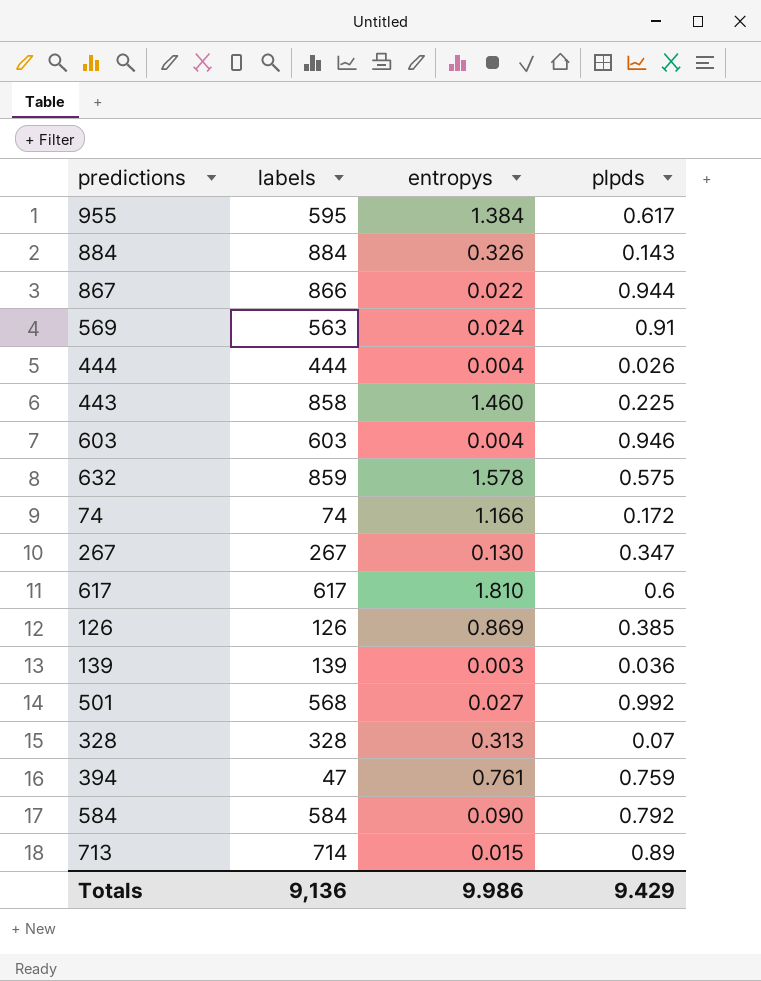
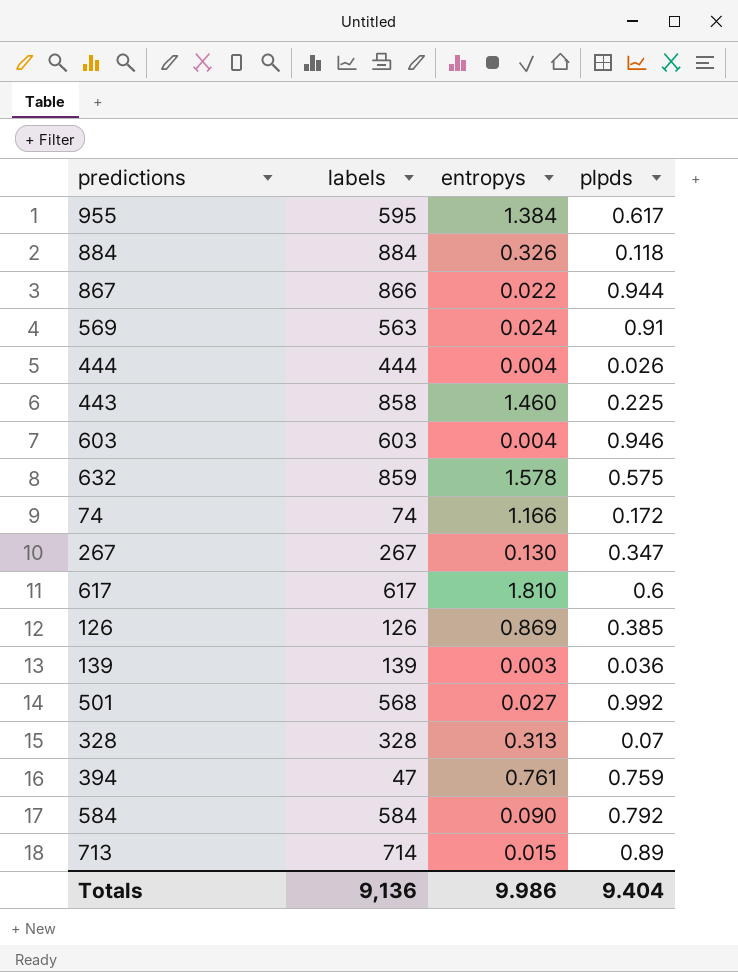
884 | plpds: 0.143 -> 0.118
Totals | plpds: 9.429 -> 9.404

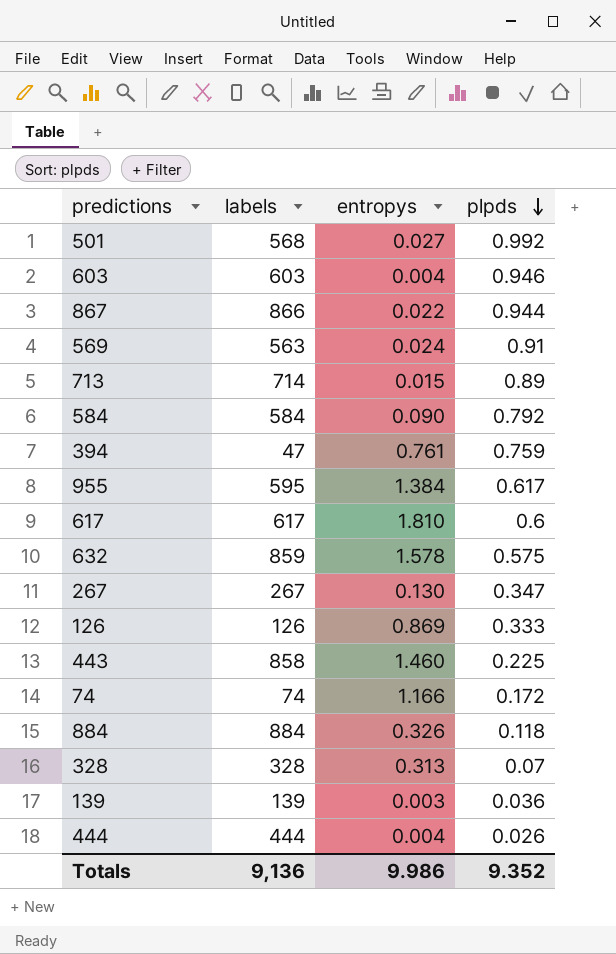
row order: none -> plpds descending
126 | plpds: 0.385 -> 0.333
Totals | plpds: 9.404 -> 9.352

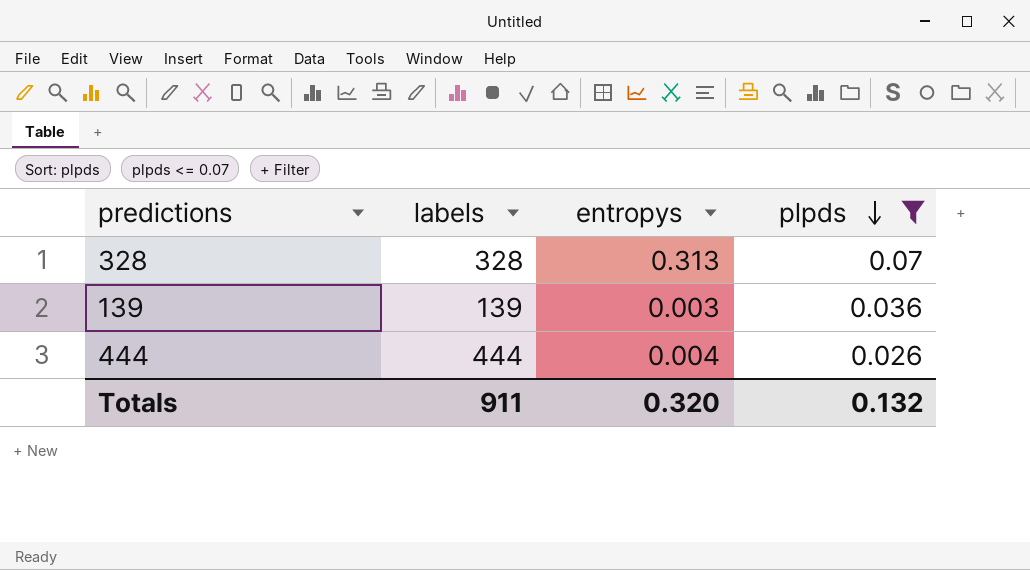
filter: none -> plpds <= 0.07
Totals | labels: 9,136 -> 911
Totals | entropys: 9.986 -> 0.320
Totals | plpds: 9.352 -> 0.132

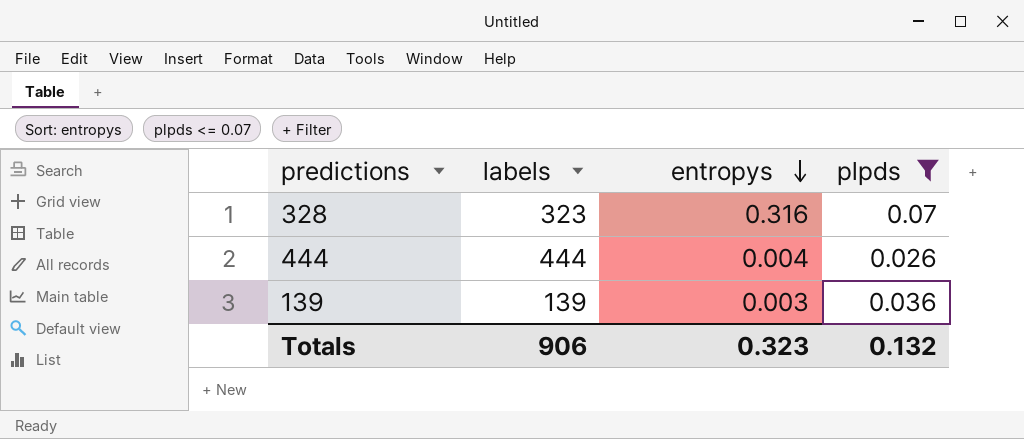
row order: plpds descending -> entropys descending
328 | labels: 328 -> 323
328 | entropys: 0.313 -> 0.316
Totals | labels: 911 -> 906
Totals | entropys: 0.320 -> 0.323

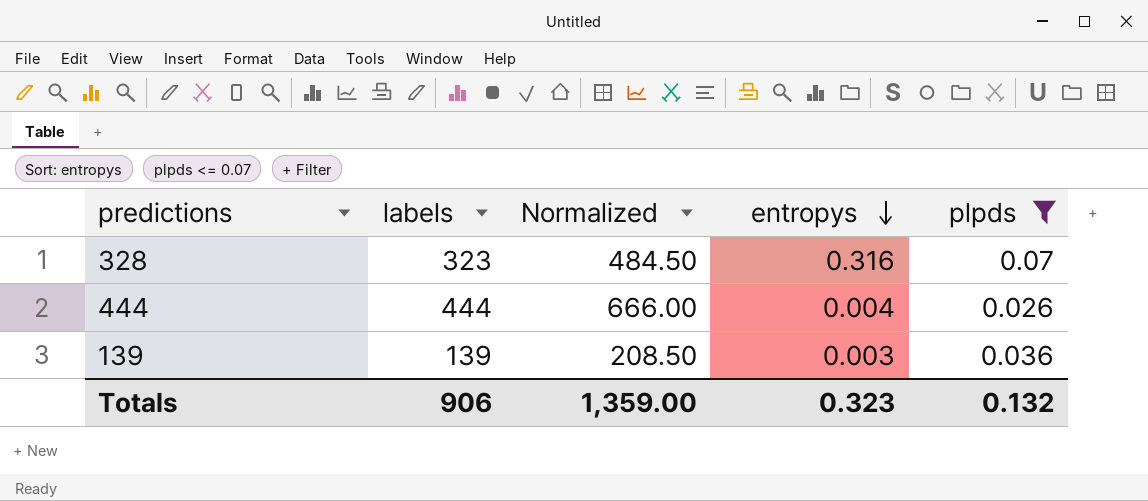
column Normalized | formula: none -> [labels] * 1.5

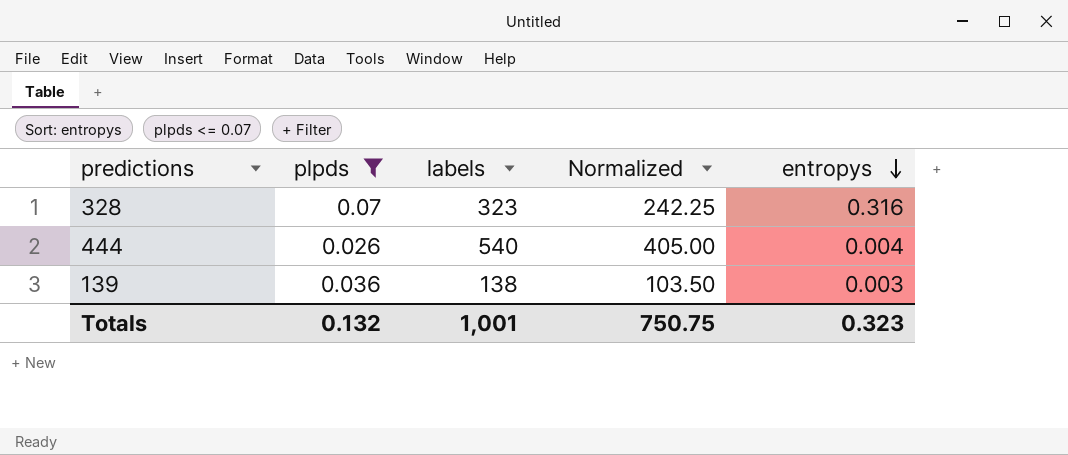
column plpds | position: 5 -> 2
column Normalized | formula: [labels] * 1.5 -> [labels] * 0.75
444 | labels: 444 -> 540
139 | labels: 139 -> 138
Totals | labels: 906 -> 1,001
Totals | Normalized: 1,359.00 -> 750.75

